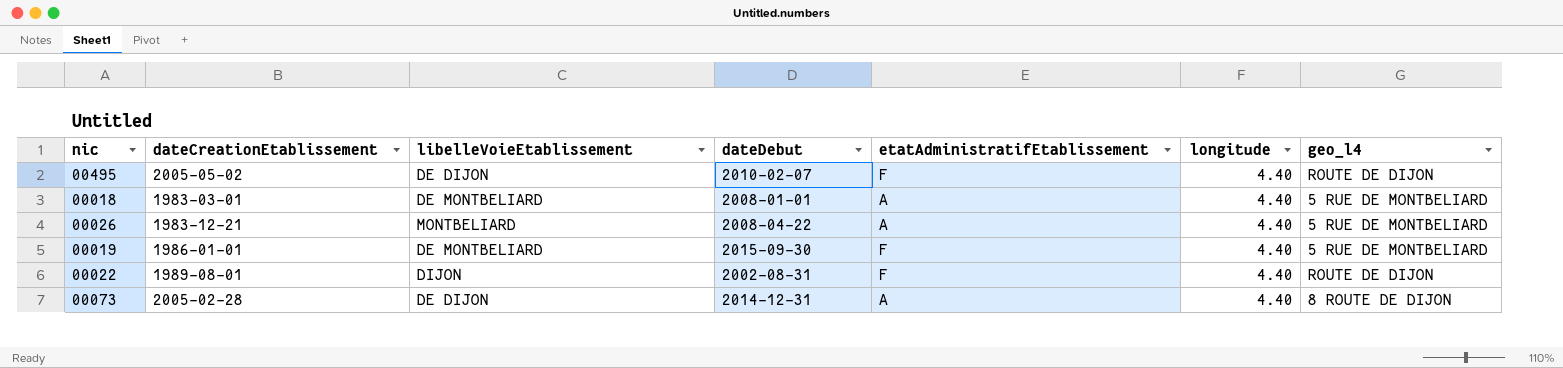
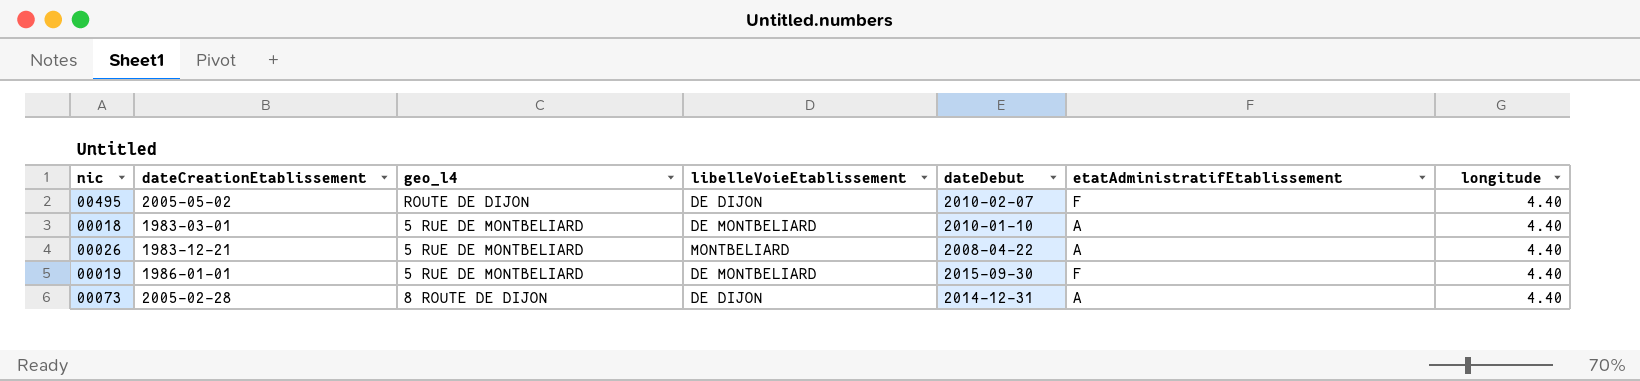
column geo_l4 | position: 7 -> 3
row 00022: 1989-08-01 | DIJON | 2002-08-31 | F | 4.40 | ROUTE DE DIJON -> none
00018 | dateDebut: 2008-01-01 -> 2010-01-10

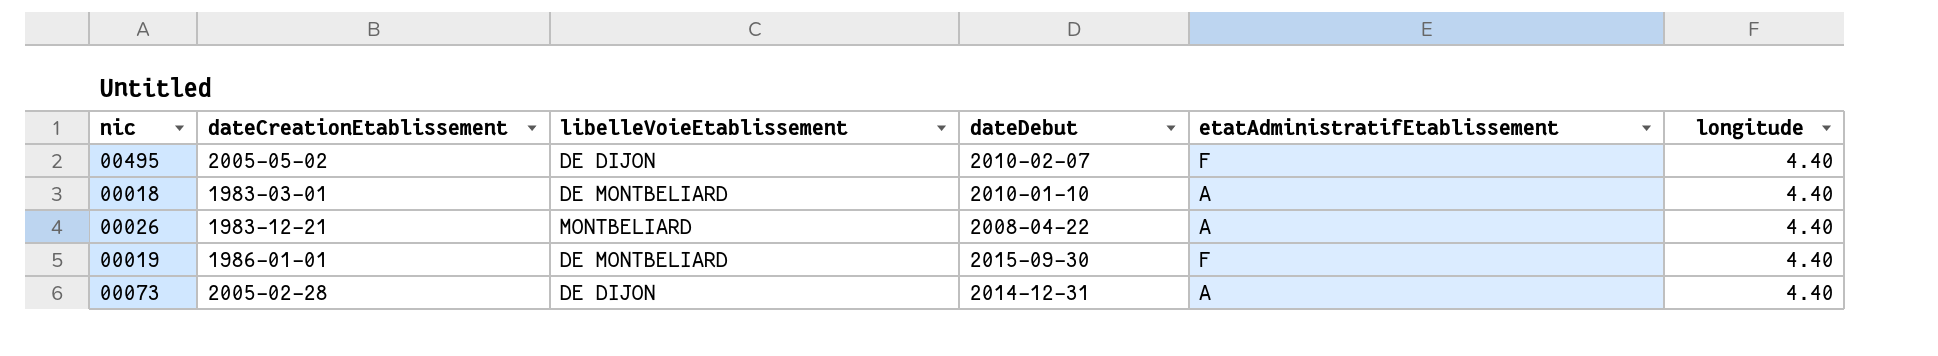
column geo_l4 | position: 3 -> none

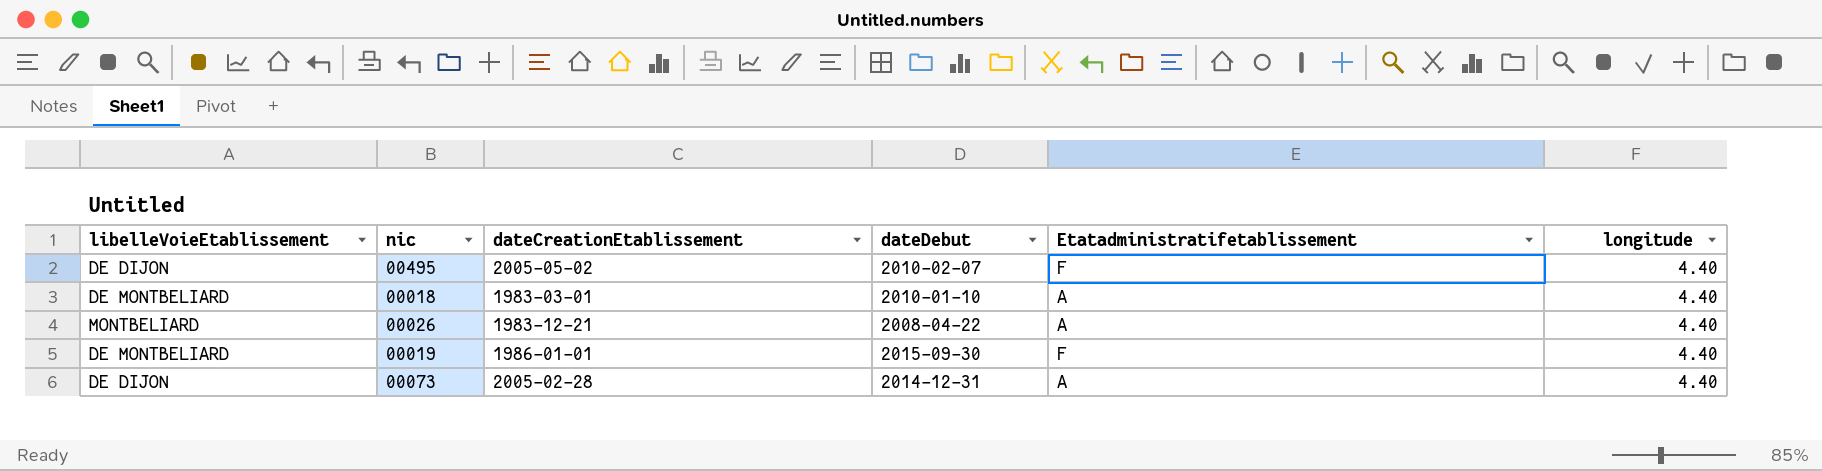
column libelleVoieEtablissement | position: 3 -> 1
column name: etatAdministratifEtablissement -> Etatadministratifetablissement

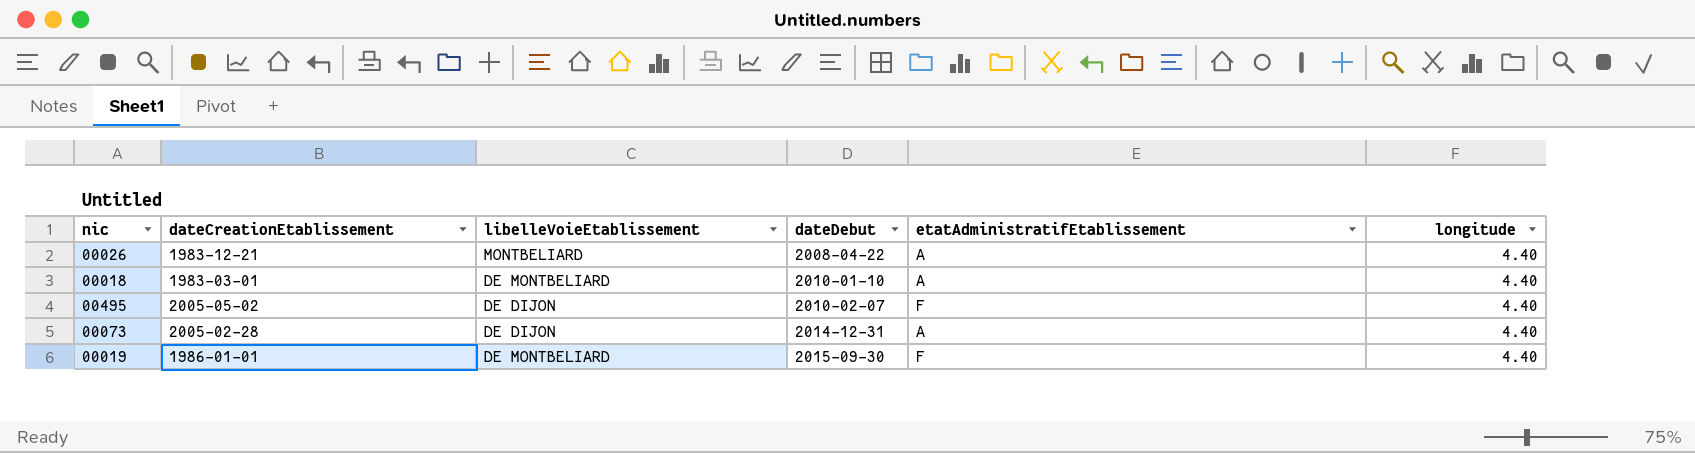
row order: none -> dateDebut ascending
column libelleVoieEtablissement | position: 1 -> 3
column name: Etatadministratifetablissement -> etatAdministratifEtablissement

